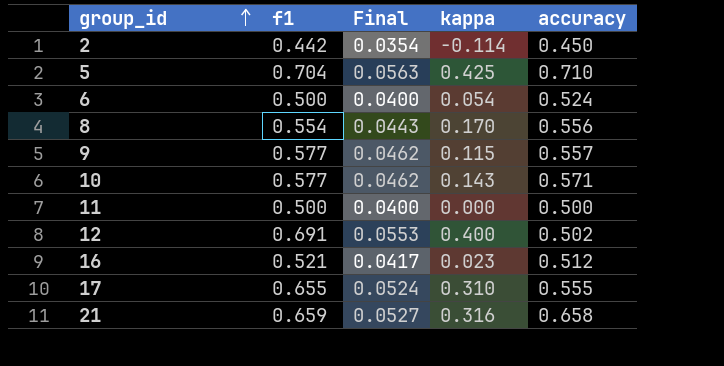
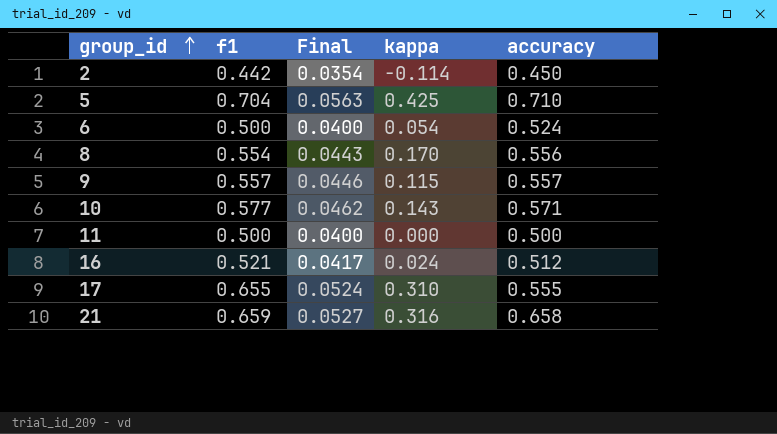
row 12: 0.691 | 0.0553 | 0.400 | 0.502 -> none
9 | f1: 0.577 -> 0.557
9 | Final: 0.0462 -> 0.0446
16 | kappa: 0.023 -> 0.024

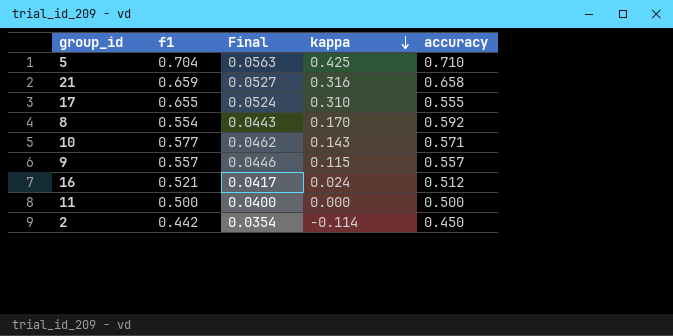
row order: group_id ascending -> kappa descending
row 6: 0.500 | 0.0400 | 0.054 | 0.524 -> none
8 | accuracy: 0.556 -> 0.592

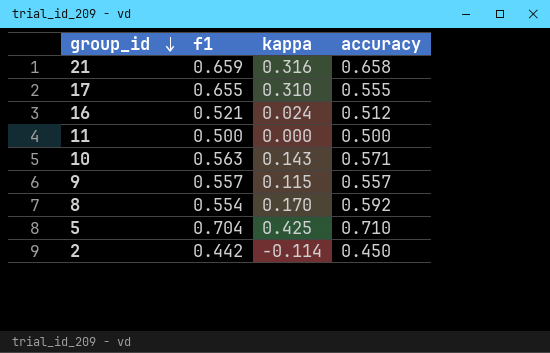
row order: kappa descending -> group_id descending
column Final | formula: [f1] * 0.08 -> none
10 | f1: 0.577 -> 0.563

